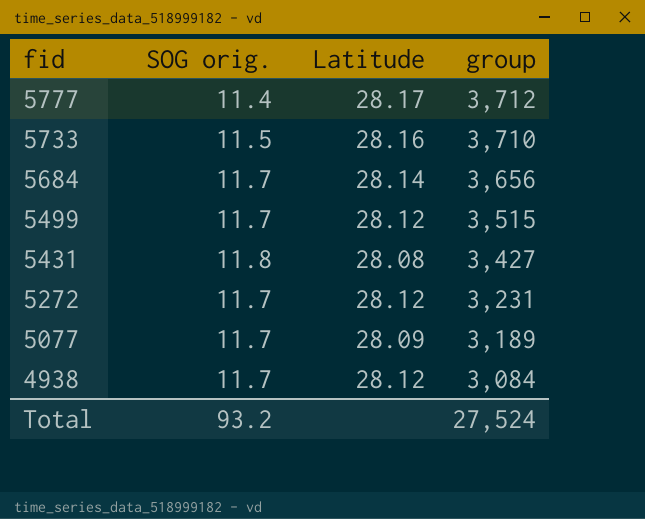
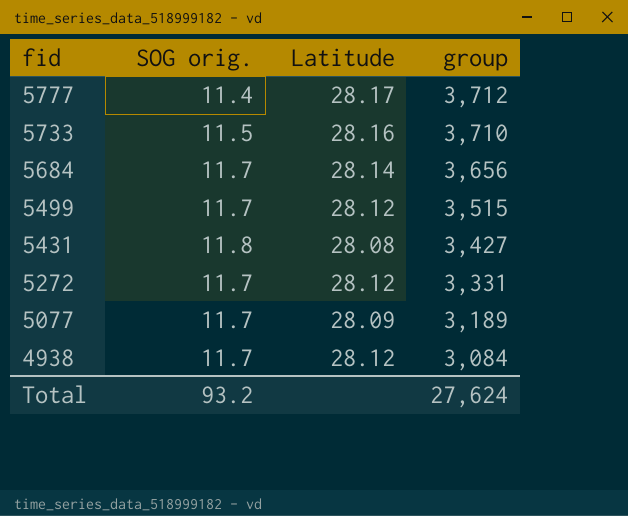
5272 | group: 3,231 -> 3,331
Total | group: 27,524 -> 27,624

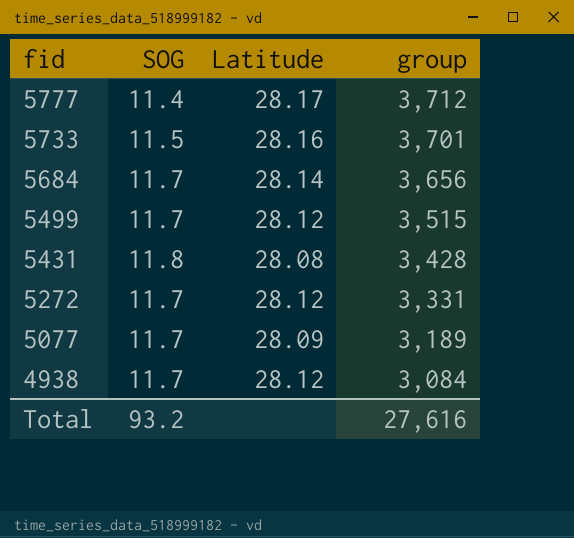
column name: SOG orig. -> SOG
5733 | group: 3,710 -> 3,701
5431 | group: 3,427 -> 3,428
Total | group: 27,624 -> 27,616

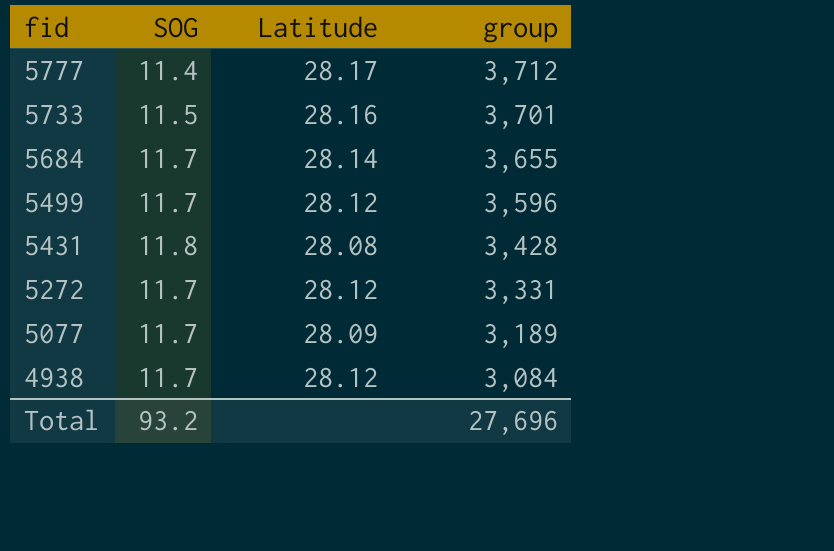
5684 | group: 3,656 -> 3,655
5499 | group: 3,515 -> 3,596
Total | group: 27,616 -> 27,696

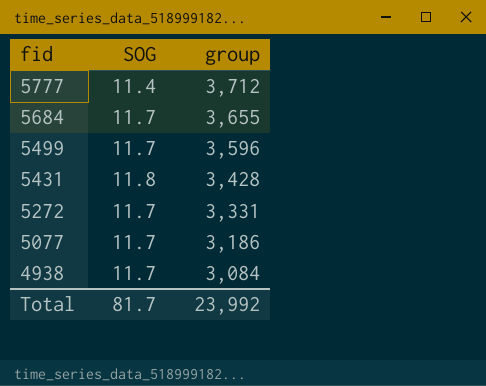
column Latitude | position: 3 -> none
row 5733: 11.5 | 28.16 | 3,701 -> none
5077 | group: 3,189 -> 3,186
Total | SOG: 93.2 -> 81.7
Total | group: 27,696 -> 23,992

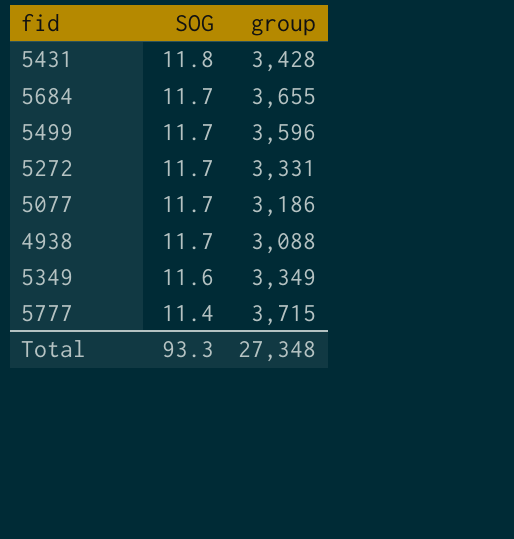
row order: fid descending -> SOG descending
4938 | group: 3,084 -> 3,088
row 5349: none -> 11.6 | 3,349
5777 | group: 3,712 -> 3,715
Total | SOG: 81.7 -> 93.3
Total | group: 23,992 -> 27,348

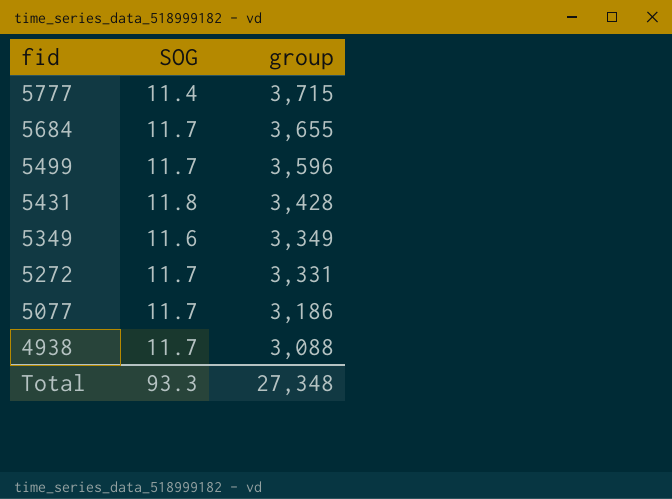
row order: SOG descending -> fid descending

